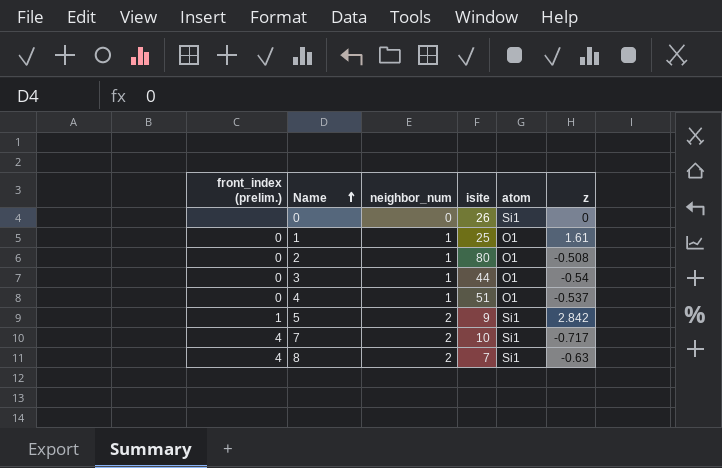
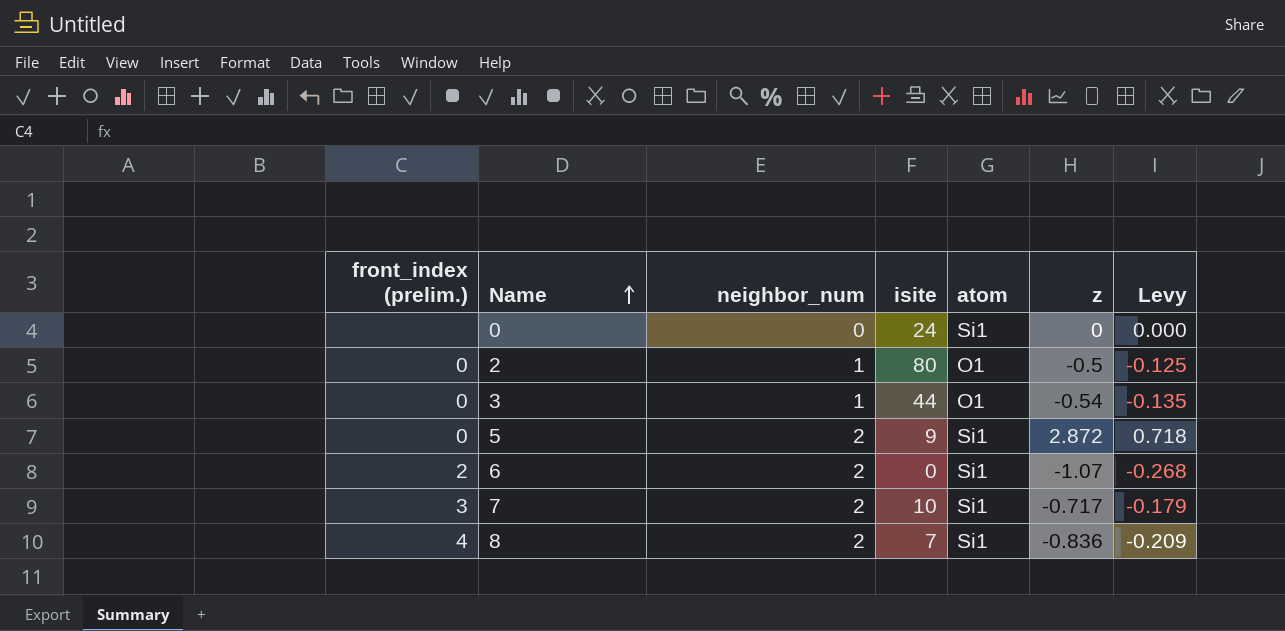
column Levy | formula: none -> [z] * 0.25
row 1: 0 | 1 | 25 | O1 | 1.61 -> none
row 4: 0 | 1 | 51 | O1 | -0.537 -> none
0 | isite: 26 -> 24
2 | z: -0.508 -> -0.5
5 | front_index (prelim.): 1 -> 0
5 | z: 2.842 -> 2.872
row 6: none -> 2 | 2 | 0 | Si1 | -1.07 | -0.268
7 | front_index (prelim.): 4 -> 3
8 | z: -0.63 -> -0.836

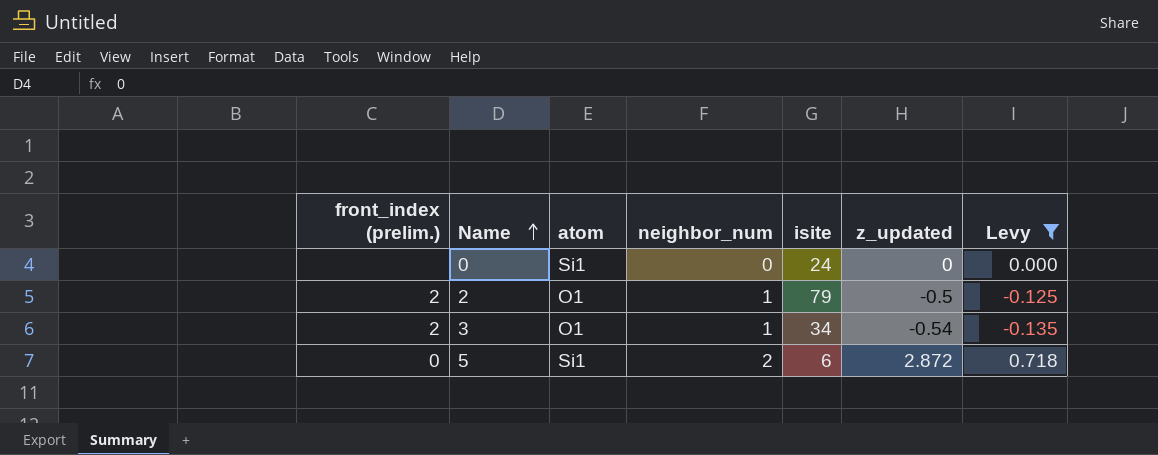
filter: none -> Levy >= -0.135
column atom | position: 5 -> 3
column name: z -> z_updated
2 | front_index (prelim.): 0 -> 2
2 | isite: 80 -> 79
3 | front_index (prelim.): 0 -> 2
3 | isite: 44 -> 34
5 | isite: 9 -> 6

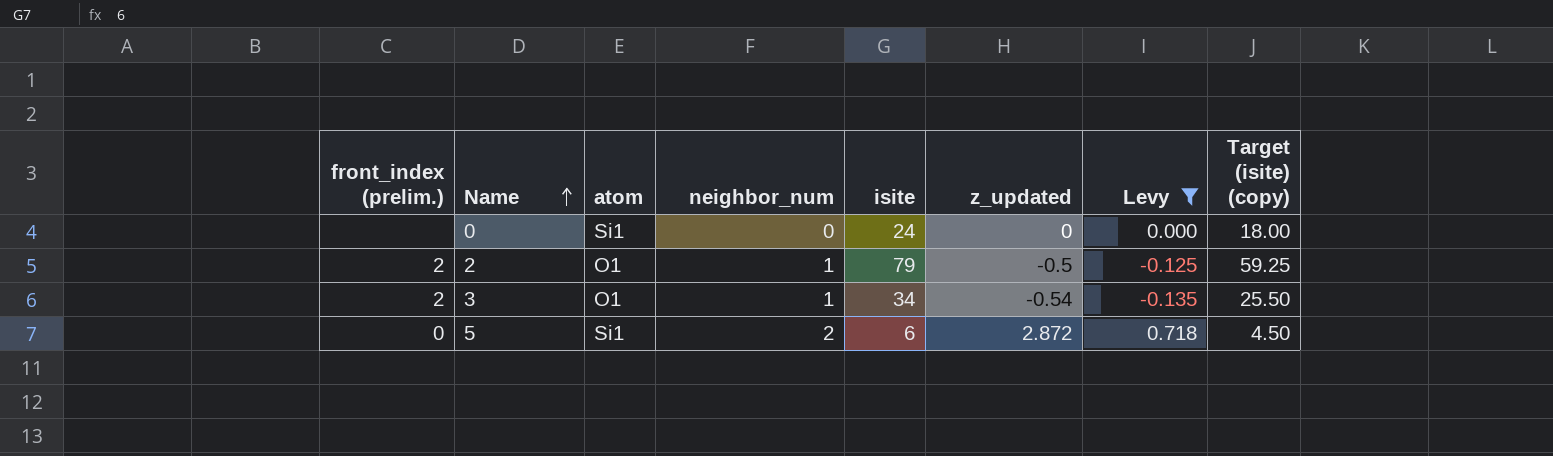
column Target (isite) (copy) | formula: none -> [isite] * 0.75

